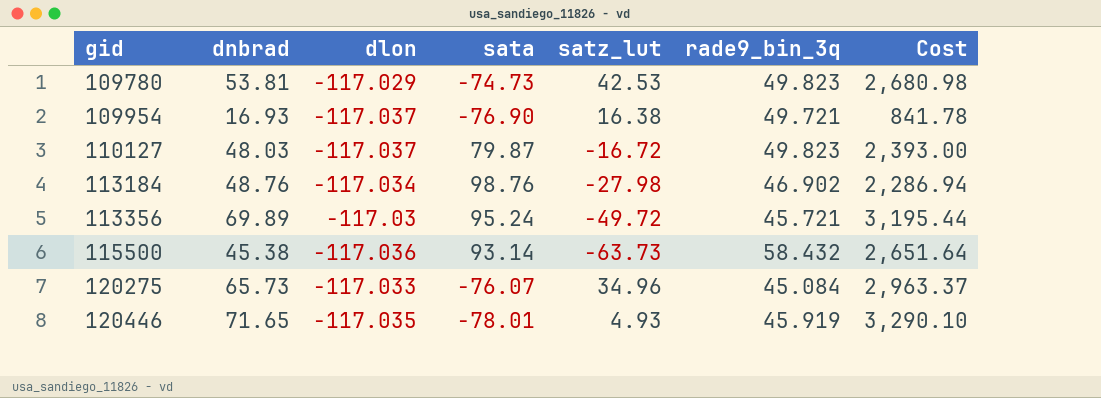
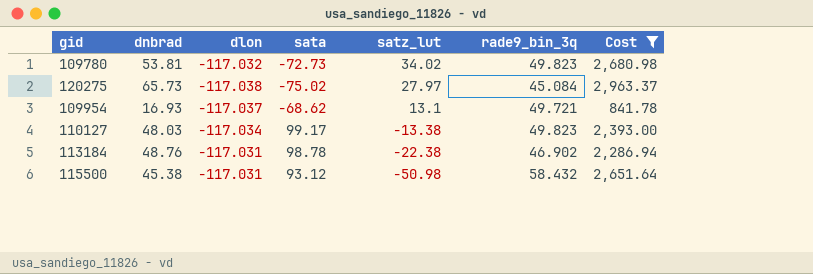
filter: none -> Cost <= 2,963.37
row order: gid ascending -> satz_lut descending
109780 | dlon: -117.029 -> -117.032
109780 | sata: -74.73 -> -72.73
109780 | satz_lut: 42.53 -> 34.02
120275 | dlon: -117.033 -> -117.038
120275 | sata: -76.07 -> -75.02
120275 | satz_lut: 34.96 -> 27.97
109954 | sata: -76.90 -> -68.62
109954 | satz_lut: 16.38 -> 13.1
110127 | dlon: -117.037 -> -117.034
110127 | sata: 79.87 -> 99.17
110127 | satz_lut: -16.72 -> -13.38
113184 | dlon: -117.034 -> -117.031
113184 | sata: 98.76 -> 98.78
113184 | satz_lut: -27.98 -> -22.38
115500 | dlon: -117.036 -> -117.031
115500 | sata: 93.14 -> 93.12
115500 | satz_lut: -63.73 -> -50.98

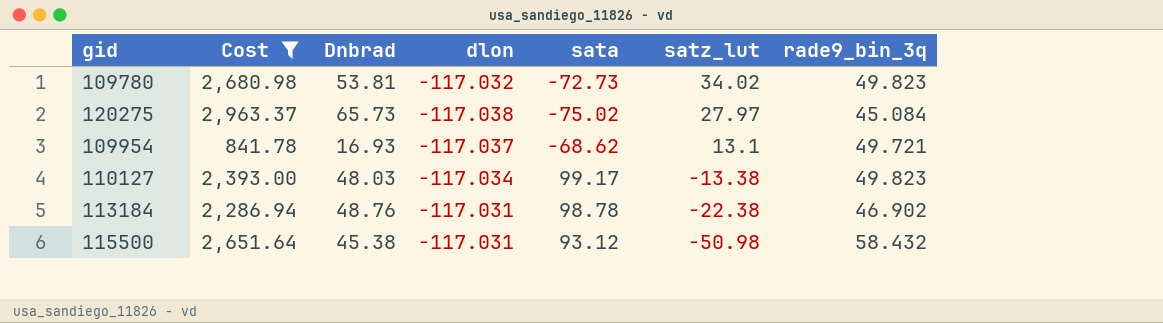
column Cost | position: 7 -> 2
column name: dnbrad -> Dnbrad

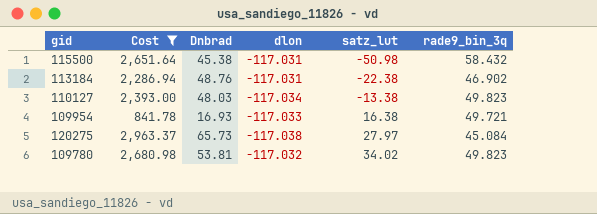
row order: satz_lut descending -> satz_lut ascending
column sata | position: 5 -> none
109954 | dlon: -117.037 -> -117.033
109954 | satz_lut: 13.1 -> 16.38

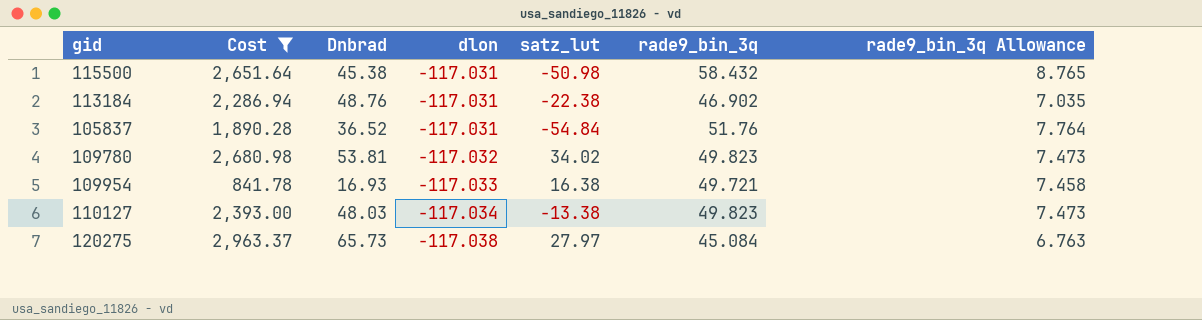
row order: satz_lut ascending -> dlon descending
column rade9_bin_3q Allowance | formula: none -> [rade9_bin_3q] * 0.15
row 105837: none -> 1,890.28 | 36.52 | -117.031 | -54.84 | 51.76 | 7.764

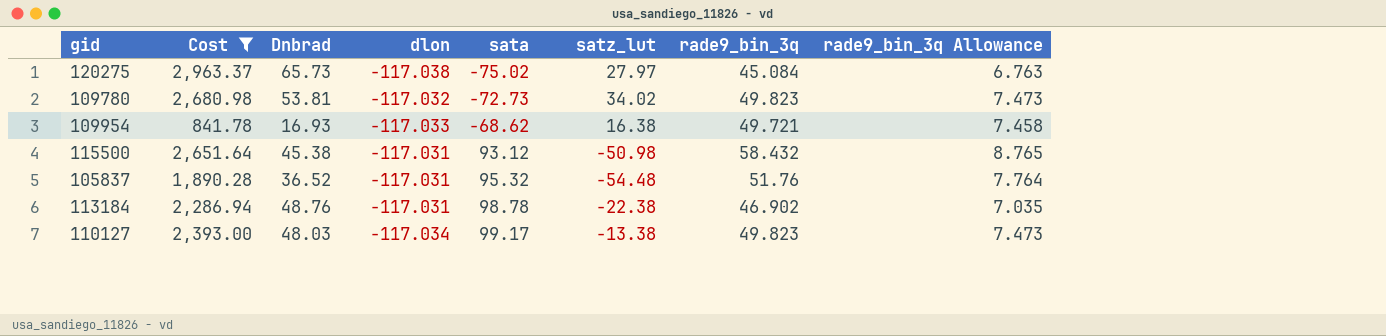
row order: dlon descending -> sata ascending
column sata | position: none -> 5
105837 | satz_lut: -54.84 -> -54.48

